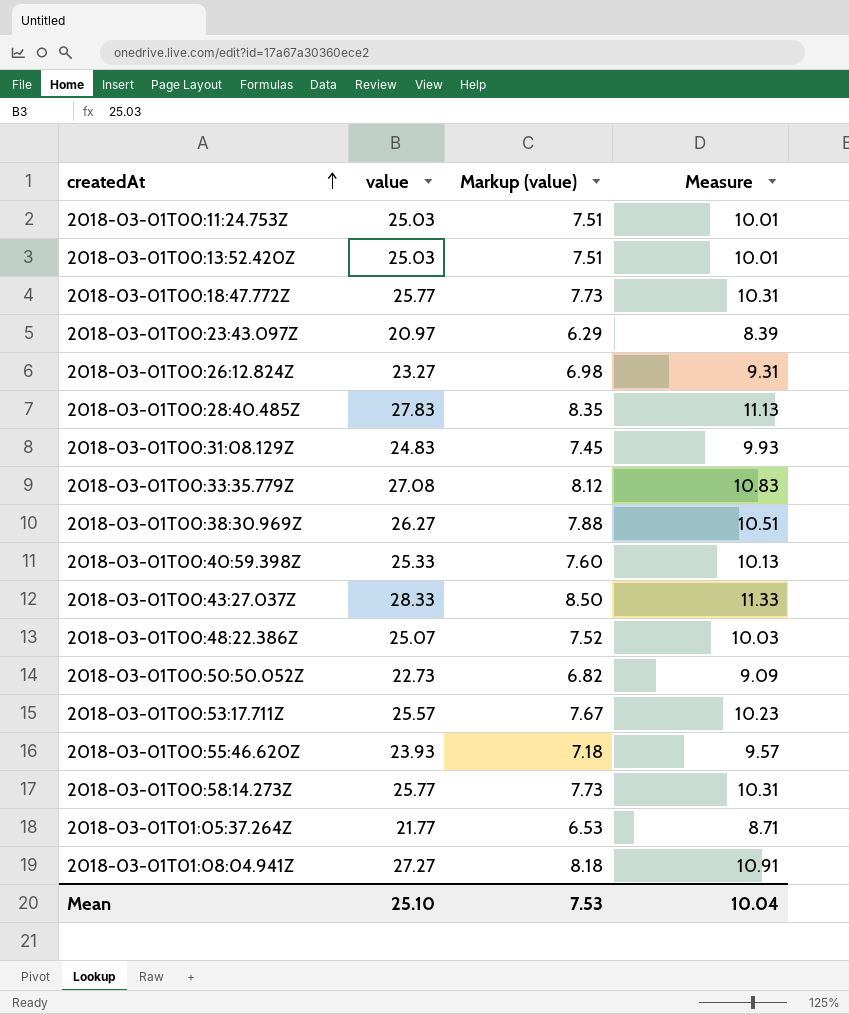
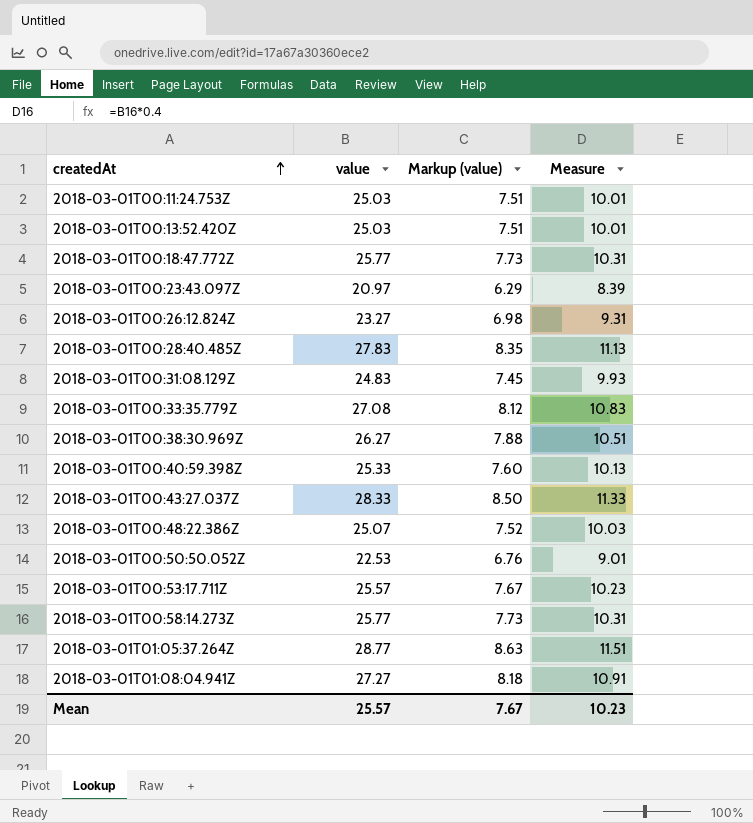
row 2018-03-01T00:55:46.620Z: 23.93 | 7.18 | 9.57 -> none
2018-03-01T00:50:50.052Z | value: 22.73 -> 22.53
2018-03-01T00:50:50.052Z | Markup (value): 6.82 -> 6.76
2018-03-01T00:50:50.052Z | Measure: 9.09 -> 9.01
2018-03-01T01:05:37.264Z | value: 21.77 -> 28.77
2018-03-01T01:05:37.264Z | Markup (value): 6.53 -> 8.63
2018-03-01T01:05:37.264Z | Measure: 8.71 -> 11.51
Mean | value: 25.10 -> 25.57
Mean | Markup (value): 7.53 -> 7.67
Mean | Measure: 10.04 -> 10.23

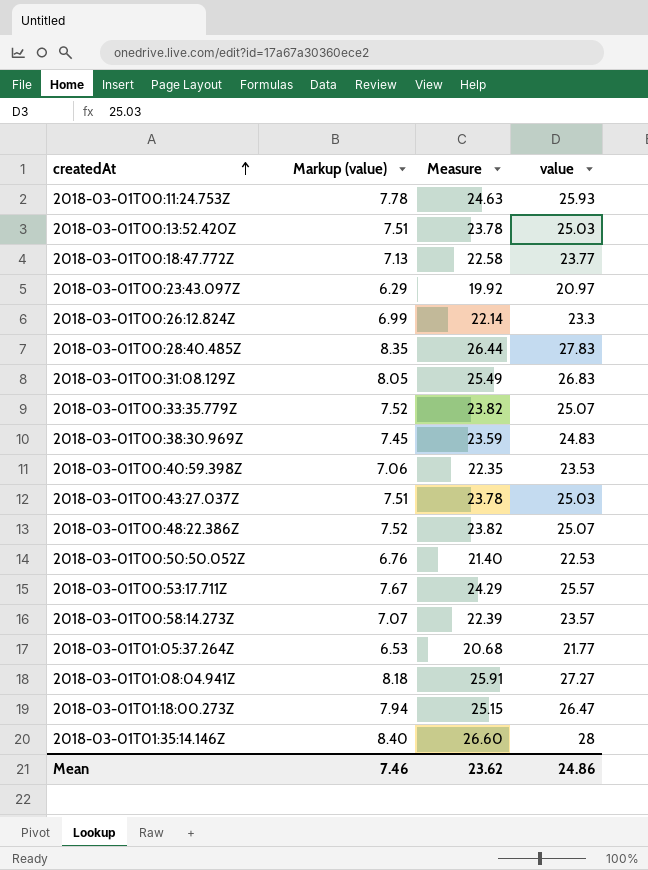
column Measure | formula: [value] * 0.4 -> [value] * 0.95
column value | position: 2 -> 4
2018-03-01T00:11:24.753Z | Markup (value): 7.51 -> 7.78
2018-03-01T00:11:24.753Z | value: 25.03 -> 25.93
2018-03-01T00:18:47.772Z | Markup (value): 7.73 -> 7.13
2018-03-01T00:18:47.772Z | value: 25.77 -> 23.77
2018-03-01T00:26:12.824Z | Markup (value): 6.98 -> 6.99
2018-03-01T00:26:12.824Z | value: 23.27 -> 23.3
2018-03-01T00:31:08.129Z | Markup (value): 7.45 -> 8.05
2018-03-01T00:31:08.129Z | value: 24.83 -> 26.83
2018-03-01T00:33:35.779Z | Markup (value): 8.12 -> 7.52
2018-03-01T00:33:35.779Z | value: 27.08 -> 25.07
2018-03-01T00:38:30.969Z | Markup (value): 7.88 -> 7.45
2018-03-01T00:38:30.969Z | value: 26.27 -> 24.83
2018-03-01T00:40:59.398Z | Markup (value): 7.60 -> 7.06
2018-03-01T00:40:59.398Z | value: 25.33 -> 23.53
2018-03-01T00:43:27.037Z | Markup (value): 8.50 -> 7.51
2018-03-01T00:43:27.037Z | value: 28.33 -> 25.03
2018-03-01T00:58:14.273Z | Markup (value): 7.73 -> 7.07
2018-03-01T00:58:14.273Z | value: 25.77 -> 23.57
2018-03-01T01:05:37.264Z | Markup (value): 8.63 -> 6.53
2018-03-01T01:05:37.264Z | value: 28.77 -> 21.77
row 2018-03-01T01:18:00.273Z: none -> 7.94 | 25.15 | 26.47
row 2018-03-01T01:35:14.146Z: none -> 8.40 | 26.60 | 28
Mean | Markup (value): 7.67 -> 7.46
Mean | Measure: 10.23 -> 23.62
Mean | value: 25.57 -> 24.86

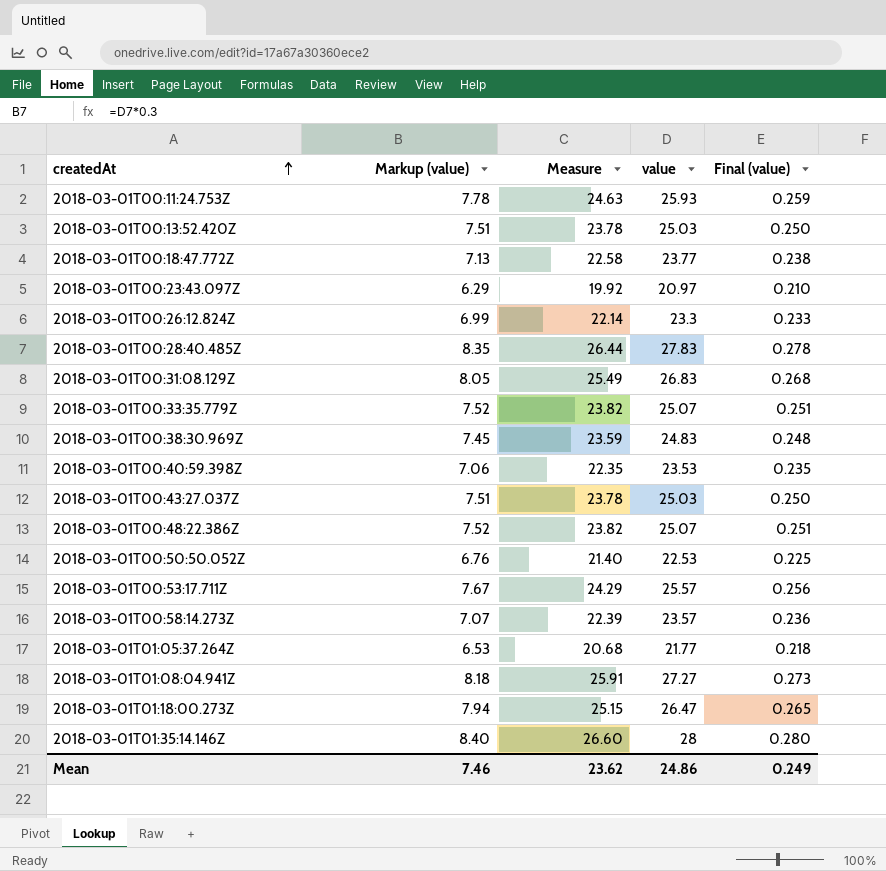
column Final (value) | formula: none -> [value] * 0.01

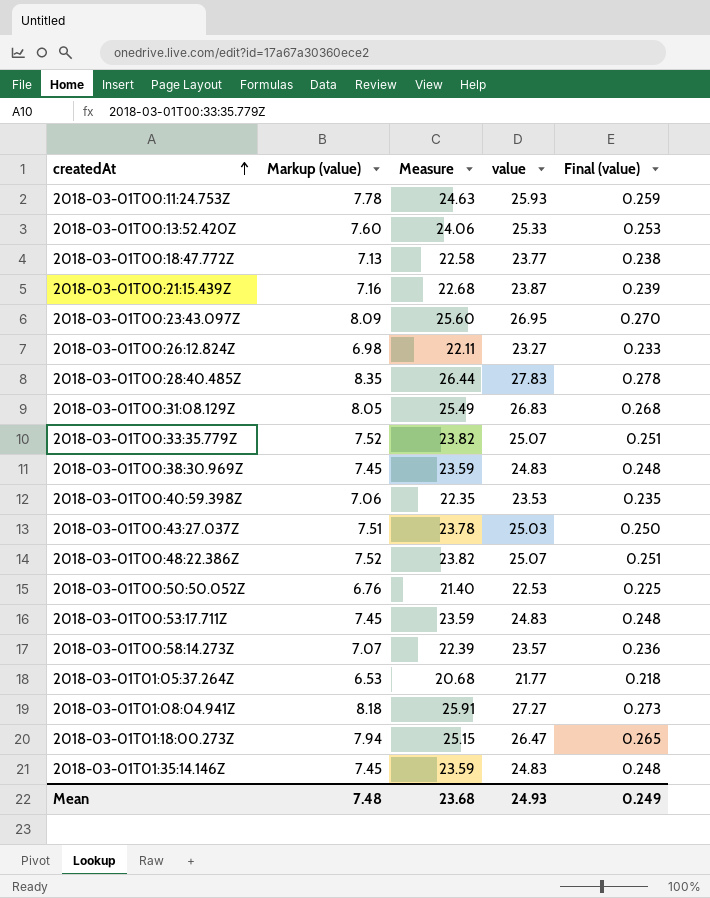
2018-03-01T00:13:52.420Z | Markup (value): 7.51 -> 7.60
2018-03-01T00:13:52.420Z | Measure: 23.78 -> 24.06
2018-03-01T00:13:52.420Z | value: 25.03 -> 25.33
2018-03-01T00:13:52.420Z | Final (value): 0.250 -> 0.253
row 2018-03-01T00:21:15.439Z: none -> 7.16 | 22.68 | 23.87 | 0.239
2018-03-01T00:23:43.097Z | Markup (value): 6.29 -> 8.09
2018-03-01T00:23:43.097Z | Measure: 19.92 -> 25.60
2018-03-01T00:23:43.097Z | value: 20.97 -> 26.95
2018-03-01T00:23:43.097Z | Final (value): 0.210 -> 0.270
2018-03-01T00:26:12.824Z | Markup (value): 6.99 -> 6.98
2018-03-01T00:26:12.824Z | Measure: 22.14 -> 22.11
2018-03-01T00:26:12.824Z | value: 23.3 -> 23.27
2018-03-01T00:53:17.711Z | Markup (value): 7.67 -> 7.45
2018-03-01T00:53:17.711Z | Measure: 24.29 -> 23.59
2018-03-01T00:53:17.711Z | value: 25.57 -> 24.83
2018-03-01T00:53:17.711Z | Final (value): 0.256 -> 0.248
2018-03-01T01:35:14.146Z | Markup (value): 8.40 -> 7.45
2018-03-01T01:35:14.146Z | Measure: 26.60 -> 23.59
2018-03-01T01:35:14.146Z | value: 28 -> 24.83
2018-03-01T01:35:14.146Z | Final (value): 0.280 -> 0.248
Mean | Markup (value): 7.46 -> 7.48
Mean | Measure: 23.62 -> 23.68
Mean | value: 24.86 -> 24.93

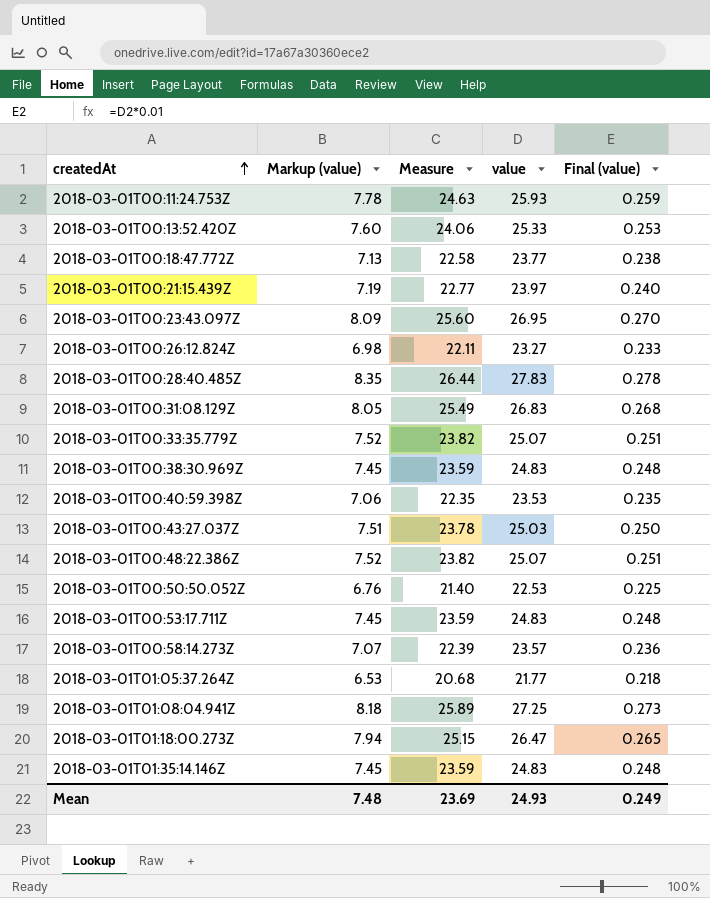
2018-03-01T00:21:15.439Z | Markup (value): 7.16 -> 7.19
2018-03-01T00:21:15.439Z | Measure: 22.68 -> 22.77
2018-03-01T00:21:15.439Z | value: 23.87 -> 23.97
2018-03-01T00:21:15.439Z | Final (value): 0.239 -> 0.240
2018-03-01T01:08:04.941Z | Measure: 25.91 -> 25.89
2018-03-01T01:08:04.941Z | value: 27.27 -> 27.25
Mean | Measure: 23.68 -> 23.69

